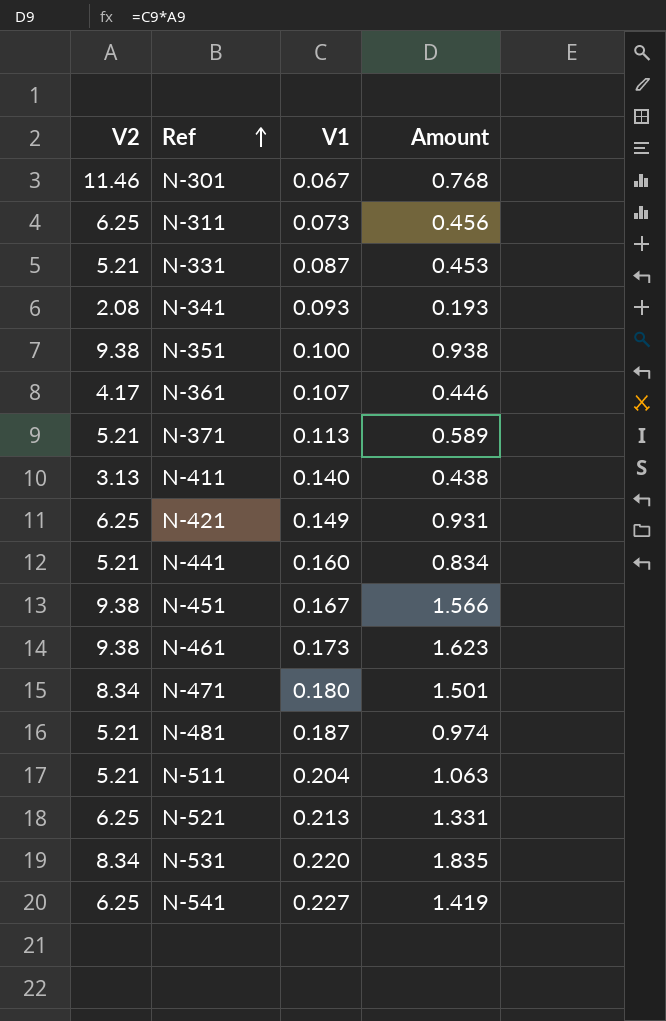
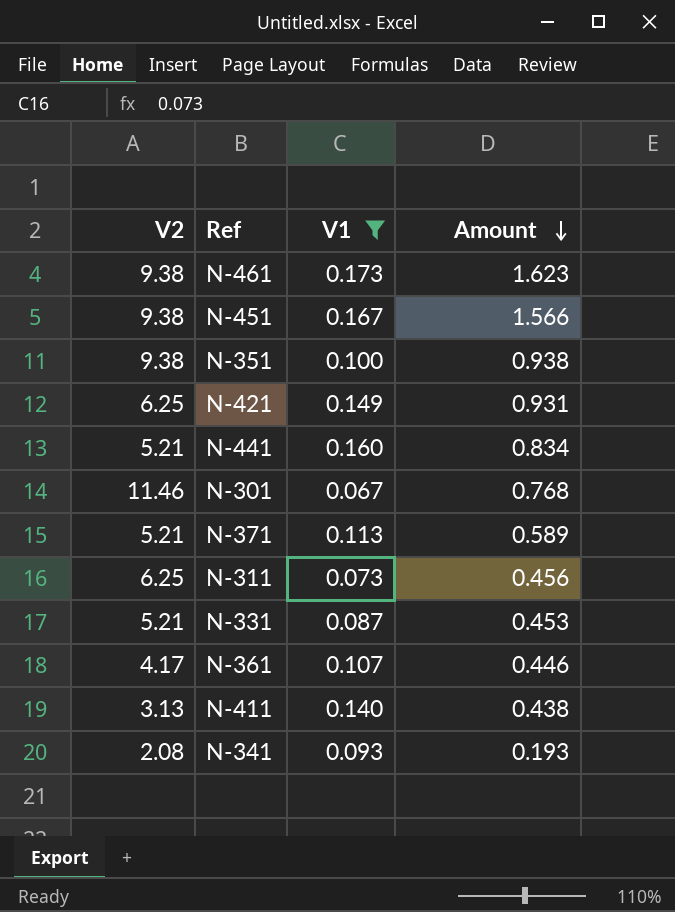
filter: none -> V1 <= 0.173
row order: Ref ascending -> Amount descending

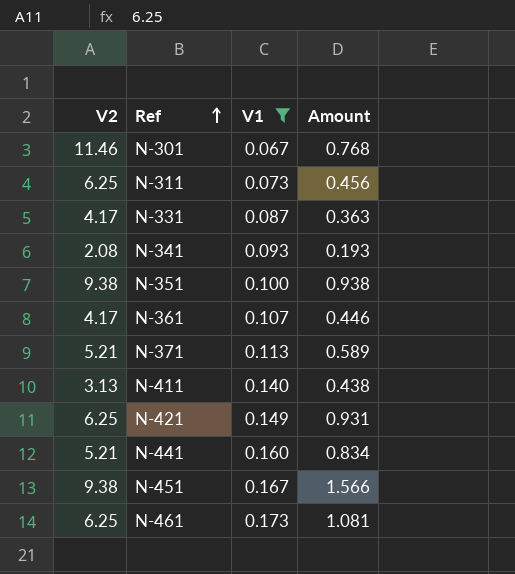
row order: Amount descending -> Ref ascending
N-331 | V2: 5.21 -> 4.17
N-331 | Amount: 0.453 -> 0.363
N-461 | V2: 9.38 -> 6.25
N-461 | Amount: 1.623 -> 1.081

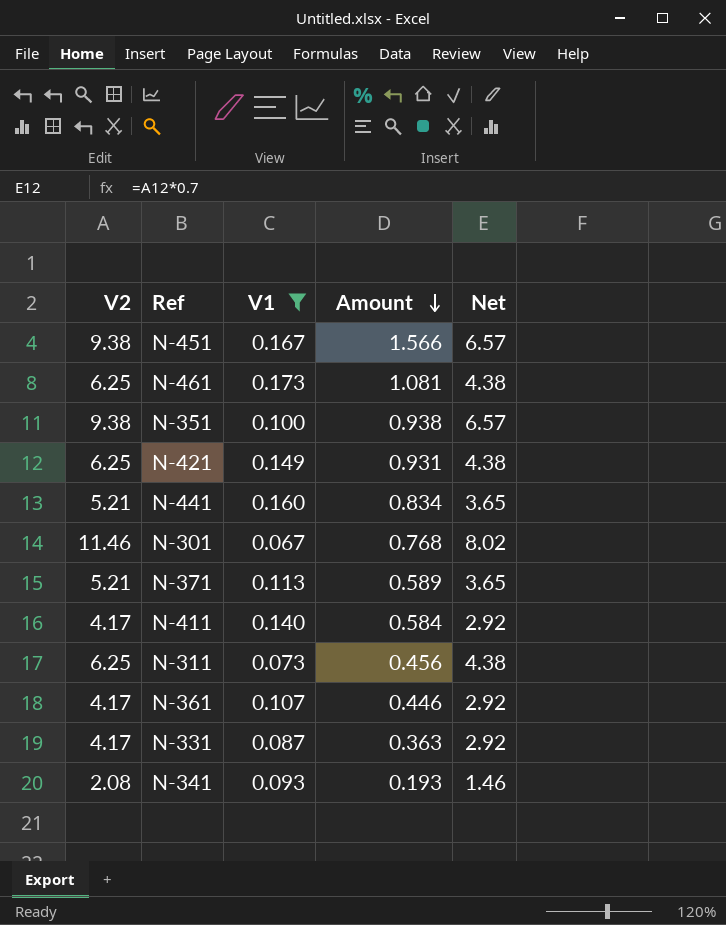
row order: Ref ascending -> Amount descending
column Net | formula: none -> [V2] * 0.7
N-411 | V2: 3.13 -> 4.17
N-411 | Amount: 0.438 -> 0.584

